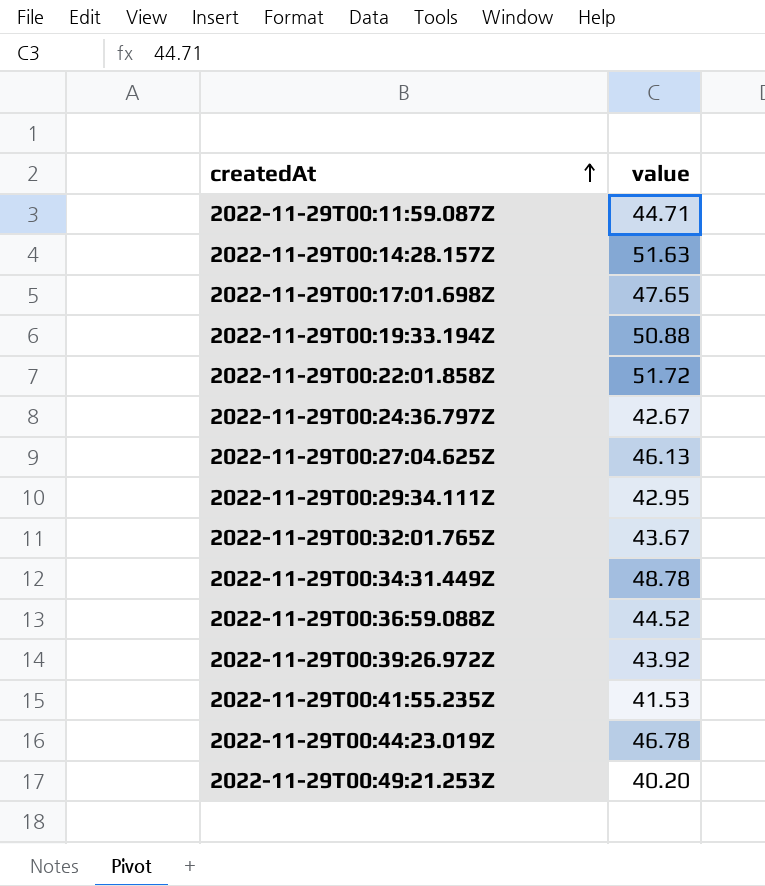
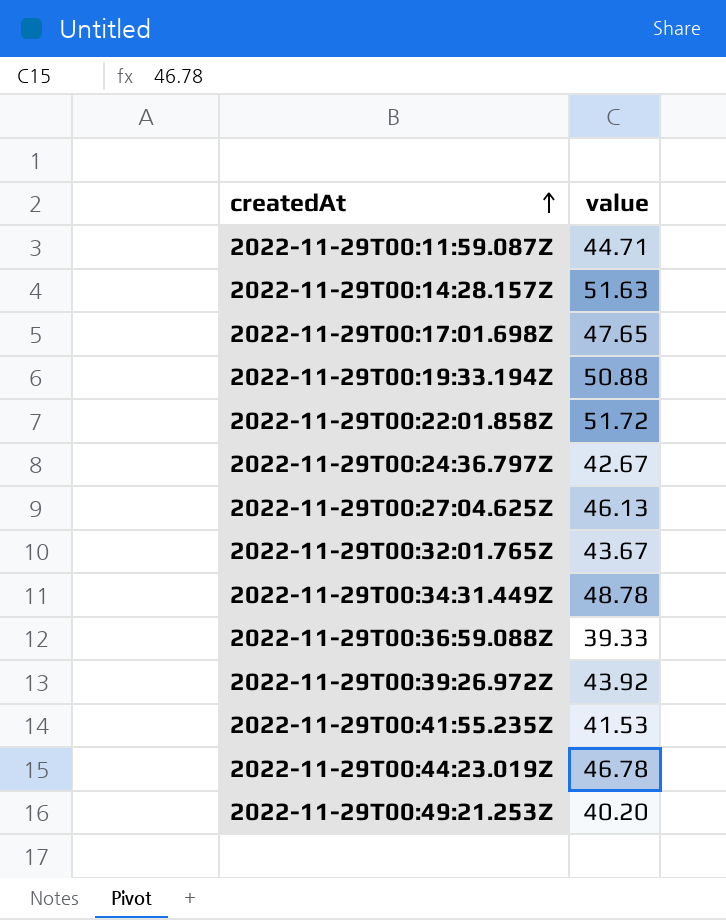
row 2022-11-29T00:29:34.111Z: 42.95 -> none
2022-11-29T00:36:59.088Z | value: 44.52 -> 39.33

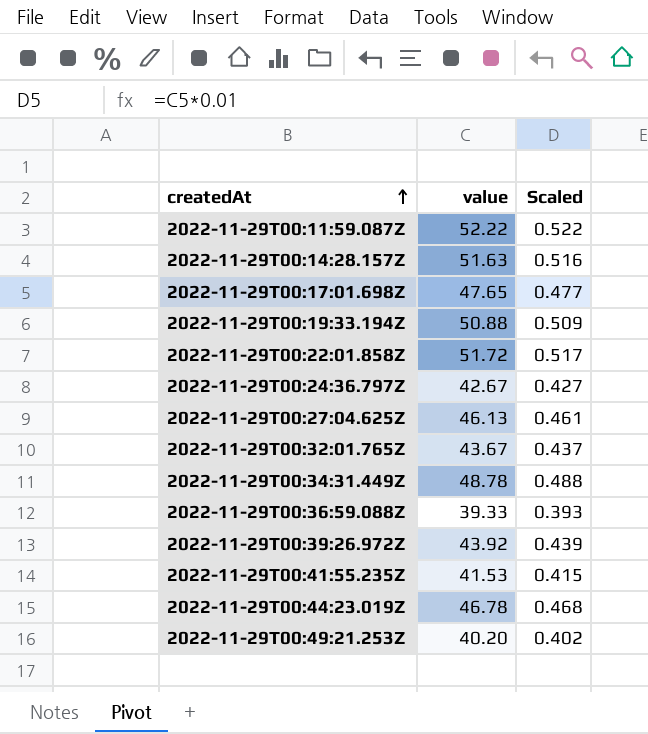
column Scaled | formula: none -> [value] * 0.01
2022-11-29T00:11:59.087Z | value: 44.71 -> 52.22

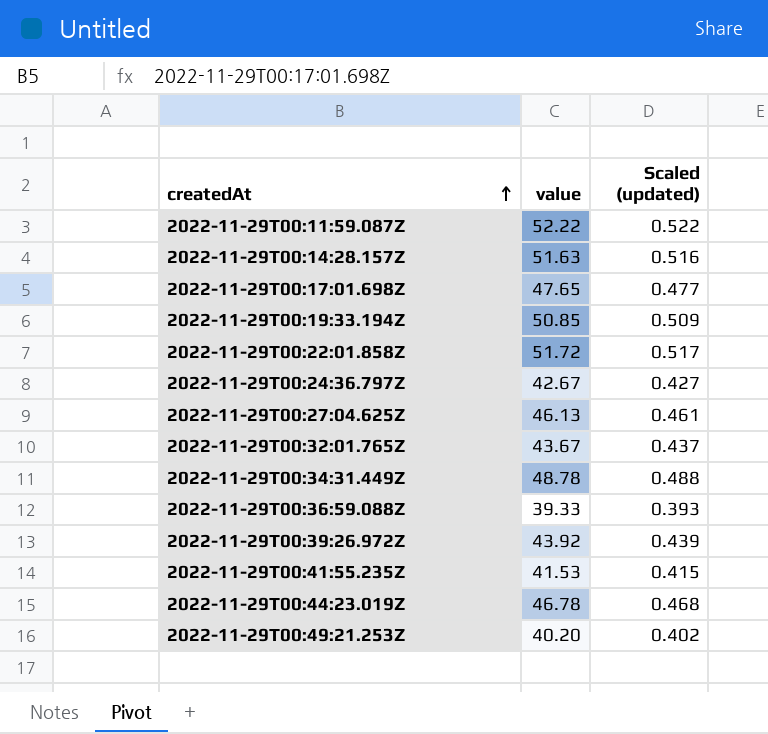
column name: Scaled -> Scaled (updated)
2022-11-29T00:19:33.194Z | value: 50.88 -> 50.85

